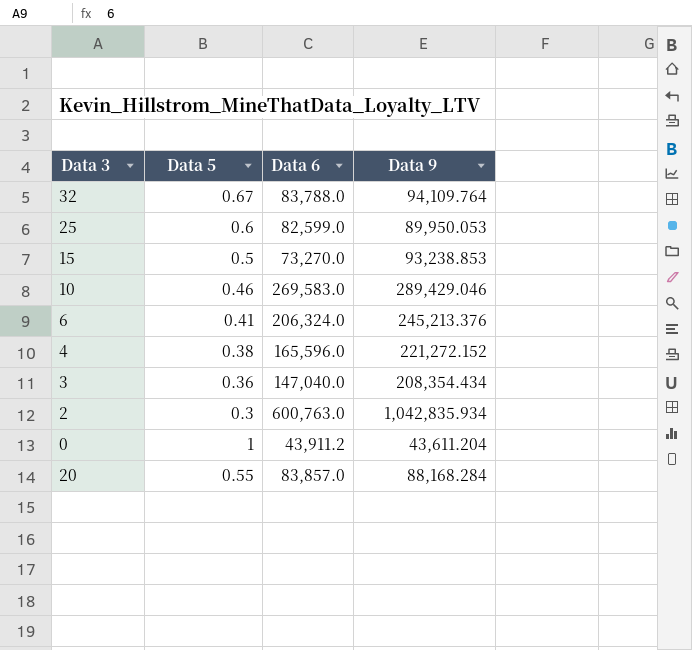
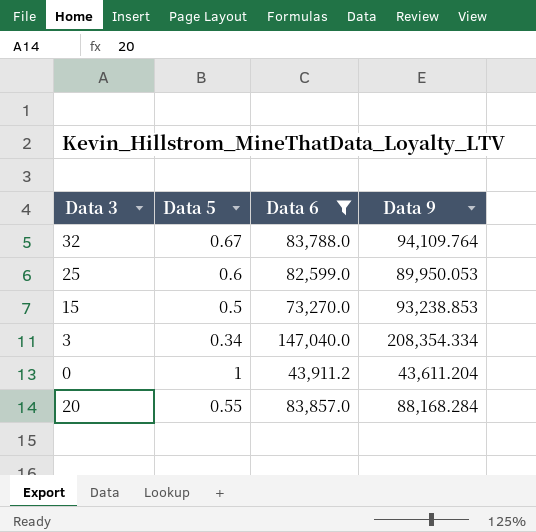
filter: none -> Data 6 <= 147,040.0
3 | Data 5: 0.36 -> 0.34
3 | Data 9: 208,354.434 -> 208,354.334

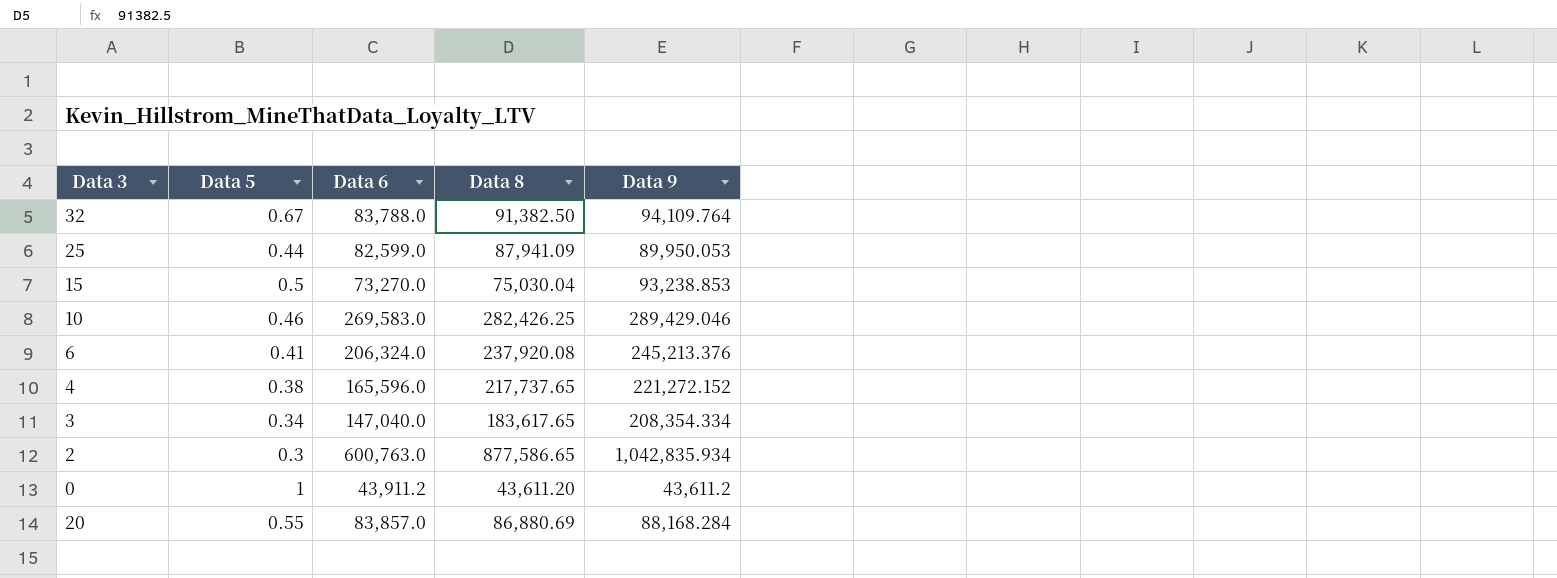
filter: Data 6 <= 147,040.0 -> none
column Data 8 | position: none -> 4
25 | Data 5: 0.6 -> 0.44
0 | Data 9: 43,611.204 -> 43,611.2

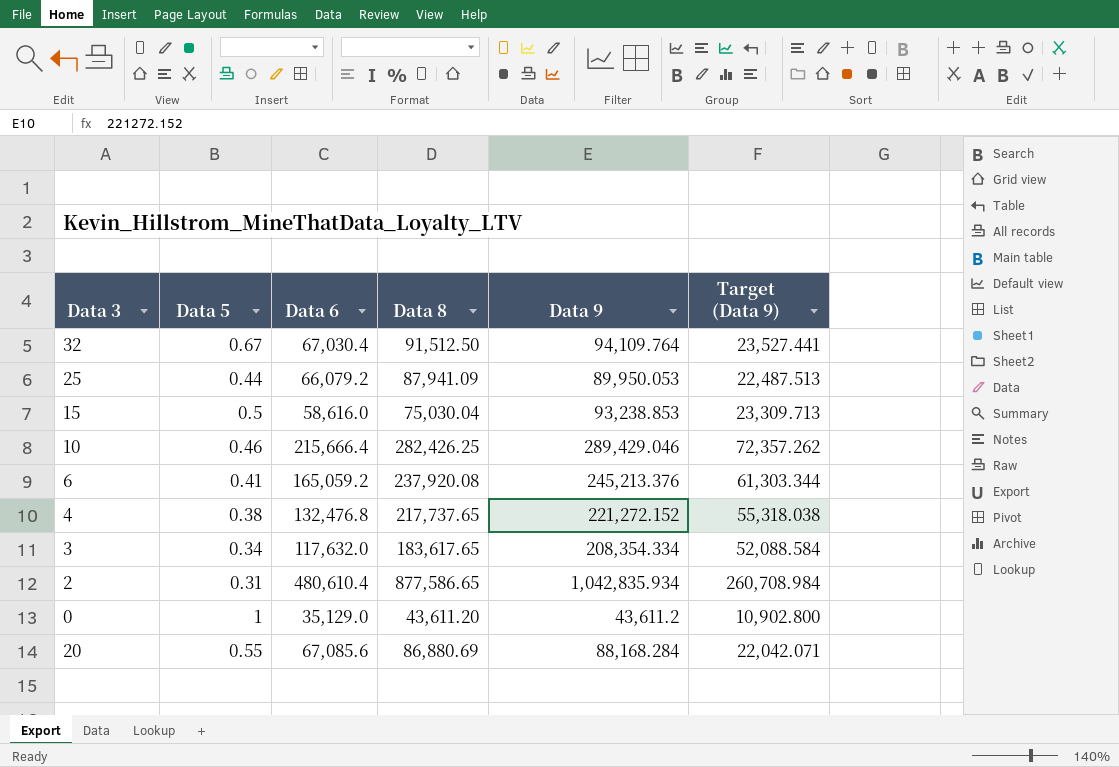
column Target (Data 9) | formula: none -> [Data 9] * 0.25
32 | Data 6: 83,788.0 -> 67,030.4
32 | Data 8: 91,382.50 -> 91,512.50
25 | Data 6: 82,599.0 -> 66,079.2
15 | Data 6: 73,270.0 -> 58,616.0
10 | Data 6: 269,583.0 -> 215,666.4
6 | Data 6: 206,324.0 -> 165,059.2
4 | Data 6: 165,596.0 -> 132,476.8
3 | Data 6: 147,040.0 -> 117,632.0
2 | Data 5: 0.3 -> 0.31
2 | Data 6: 600,763.0 -> 480,610.4
0 | Data 6: 43,911.2 -> 35,129.0
20 | Data 6: 83,857.0 -> 67,085.6

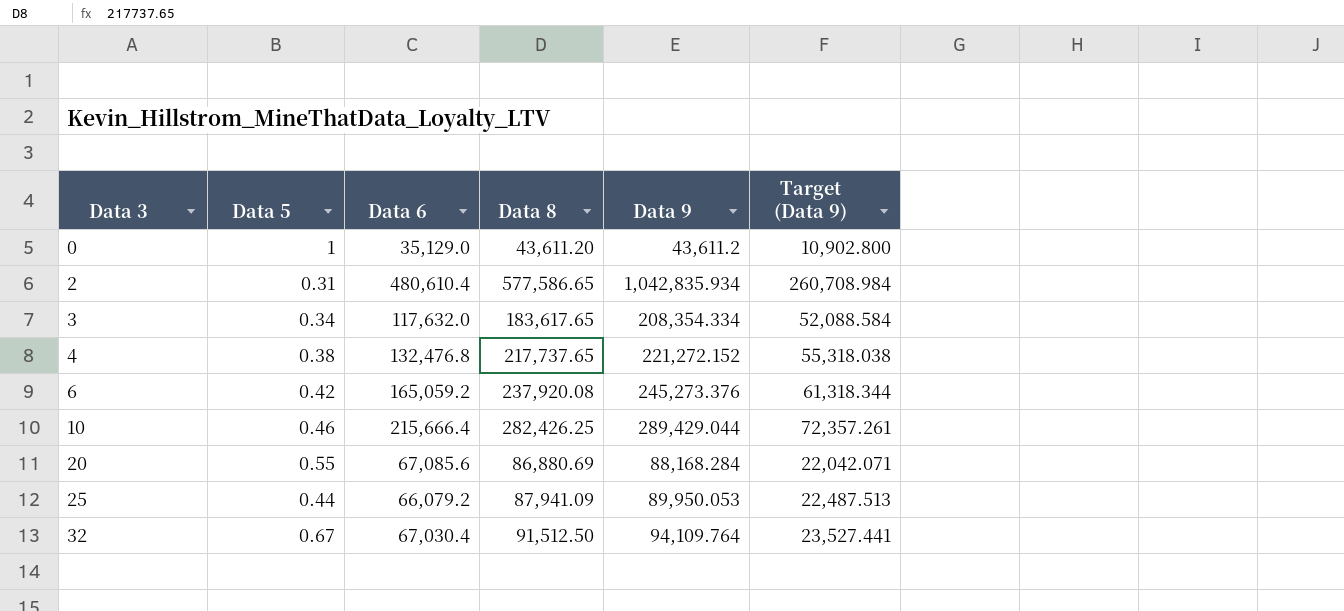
row order: none -> Data 3 ascending
row 15: 0.5 | 58,616.0 | 75,030.04 | 93,238.853 | 23,309.713 -> none
2 | Data 8: 877,586.65 -> 577,586.65
6 | Data 5: 0.41 -> 0.42
6 | Data 9: 245,213.376 -> 245,273.376
6 | Target (Data 9): 61,303.344 -> 61,318.344
10 | Data 9: 289,429.046 -> 289,429.044
10 | Target (Data 9): 72,357.262 -> 72,357.261

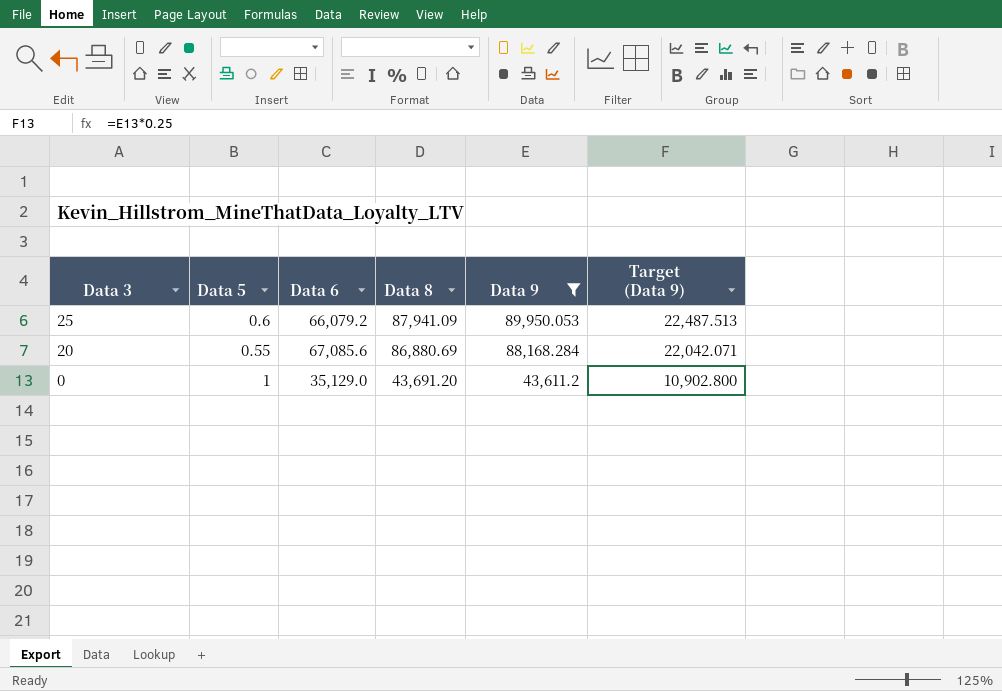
filter: none -> Data 9 <= 89,950.053
row order: Data 3 ascending -> Data 3 descending
25 | Data 5: 0.44 -> 0.6
0 | Data 8: 43,611.20 -> 43,691.20

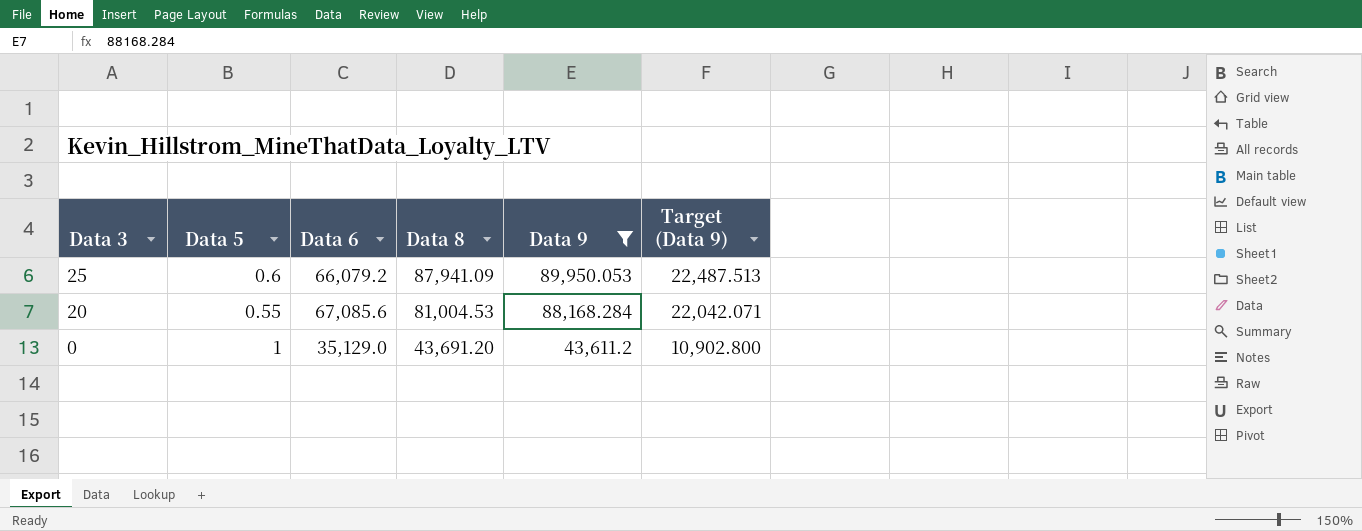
20 | Data 8: 86,880.69 -> 81,004.53

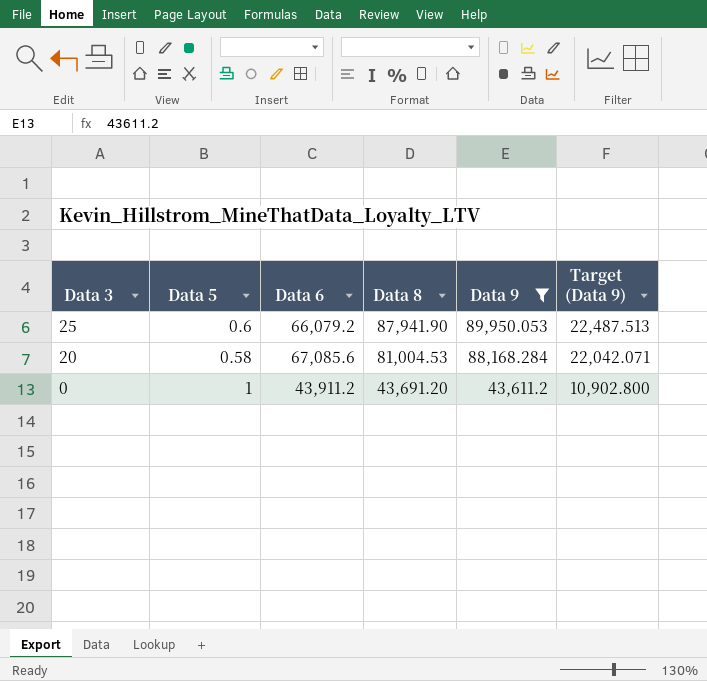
25 | Data 8: 87,941.09 -> 87,941.90
20 | Data 5: 0.55 -> 0.58
0 | Data 6: 35,129.0 -> 43,911.2

